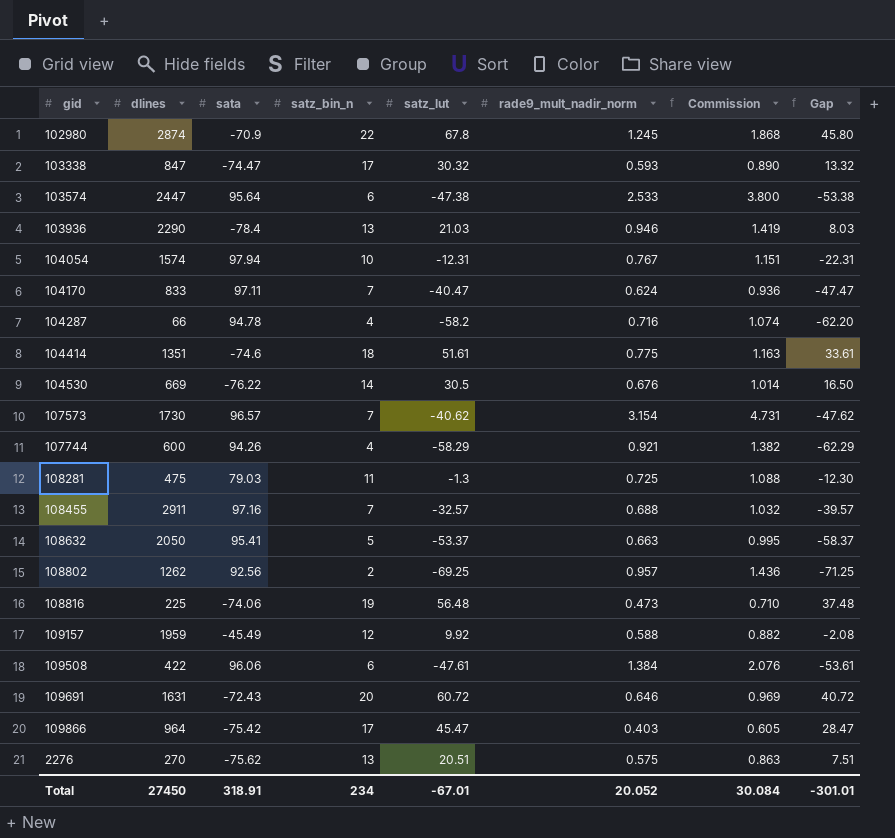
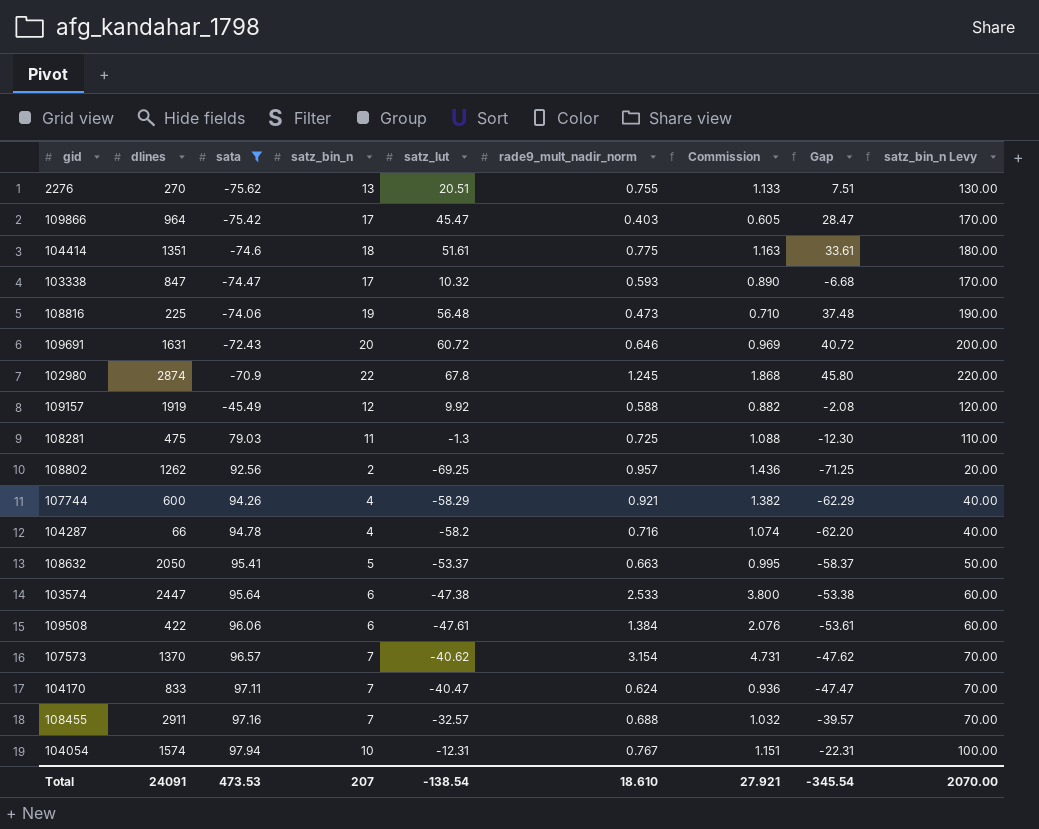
filter: none -> sata >= -75.62
row order: none -> sata ascending
column satz_bin_n Levy | formula: none -> [satz_bin_n] * 10
2276 | rade9_mult_nadir_norm: 0.575 -> 0.755
2276 | Commission: 0.863 -> 1.133
103338 | satz_lut: 30.32 -> 10.32
103338 | Gap: 13.32 -> -6.68
109157 | dlines: 1959 -> 1919
107573 | dlines: 1730 -> 1370
Total | dlines: 27450 -> 24091
Total | sata: 318.91 -> 473.53
Total | satz_bin_n: 234 -> 207
Total | satz_lut: -67.01 -> -138.54
Total | rade9_mult_nadir_norm: 20.052 -> 18.610
Total | Commission: 30.084 -> 27.921
Total | Gap: -301.01 -> -345.54

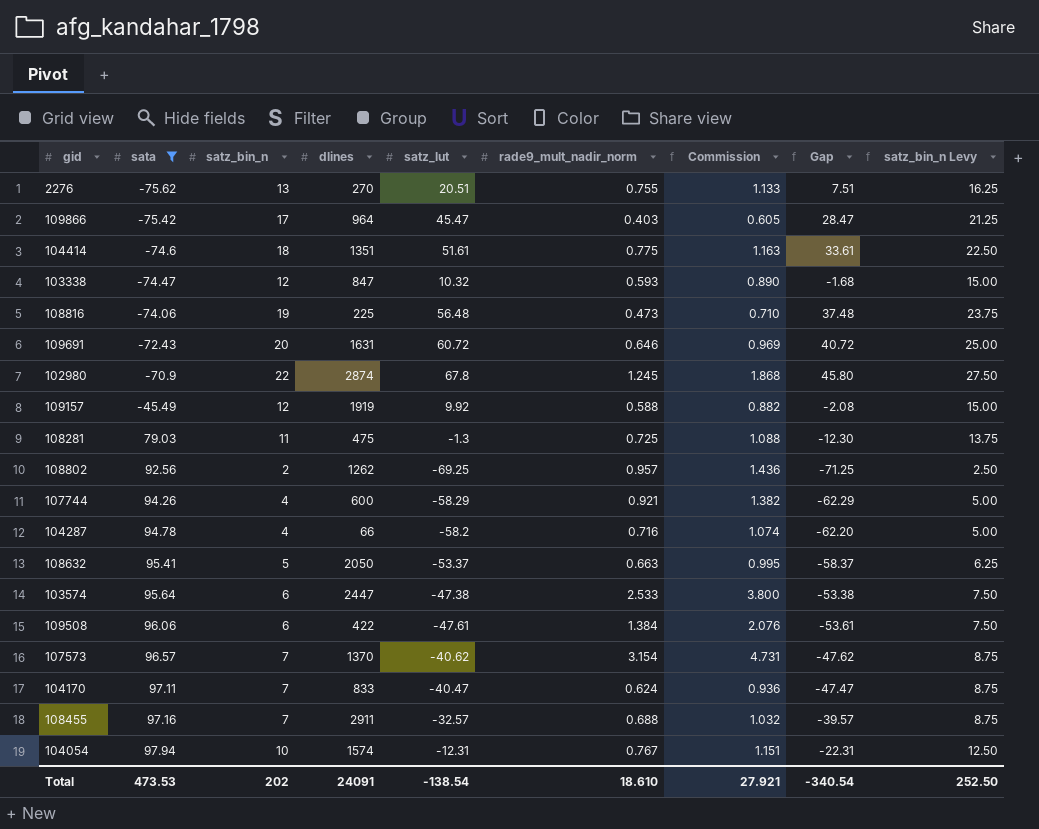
column dlines | position: 2 -> 4
column satz_bin_n Levy | formula: [satz_bin_n] * 10 -> [satz_bin_n] * 1.25
103338 | satz_bin_n: 17 -> 12
103338 | Gap: -6.68 -> -1.68
Total | satz_bin_n: 207 -> 202
Total | Gap: -345.54 -> -340.54
Total | satz_bin_n Levy: 2070.00 -> 252.50

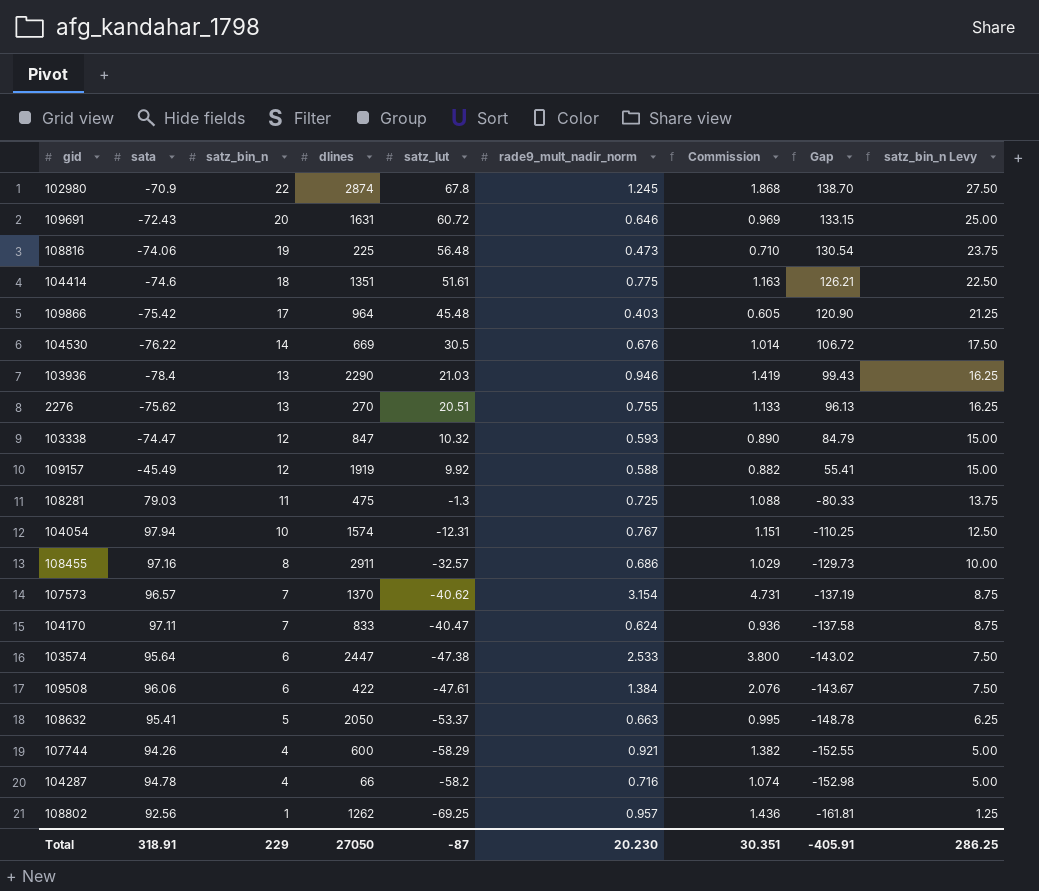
filter: sata >= -75.62 -> none
row order: sata ascending -> satz_bin_n descending
column Gap | formula: [satz_lut] - [satz_bin_n] -> [satz_lut] - [sata]
109866 | satz_lut: 45.47 -> 45.48
108455 | satz_bin_n: 7 -> 8
108455 | rade9_mult_nadir_norm: 0.688 -> 0.686
108455 | Commission: 1.032 -> 1.029
108455 | satz_bin_n Levy: 8.75 -> 10.00
108802 | satz_bin_n: 2 -> 1
108802 | satz_bin_n Levy: 2.50 -> 1.25
Total | sata: 473.53 -> 318.91
Total | satz_bin_n: 202 -> 229
Total | dlines: 24091 -> 27050
Total | satz_lut: -138.54 -> -87
Total | rade9_mult_nadir_norm: 18.610 -> 20.230
Total | Commission: 27.921 -> 30.351
Total | Gap: -340.54 -> -405.91
Total | satz_bin_n Levy: 252.50 -> 286.25

